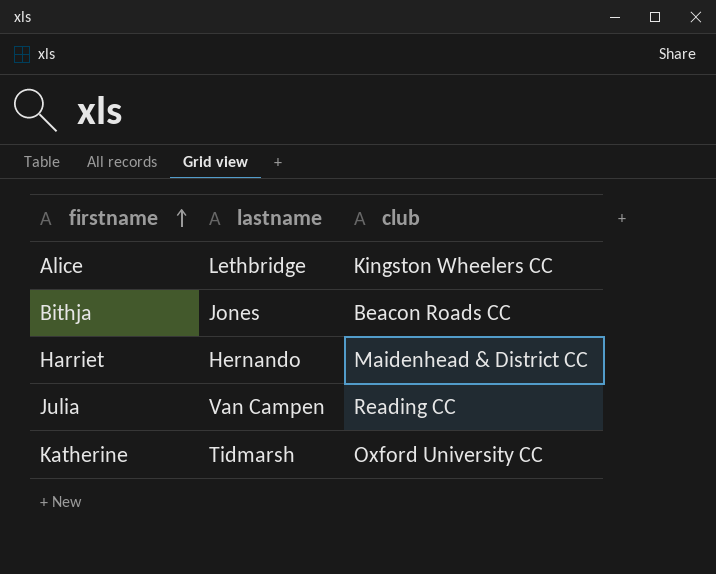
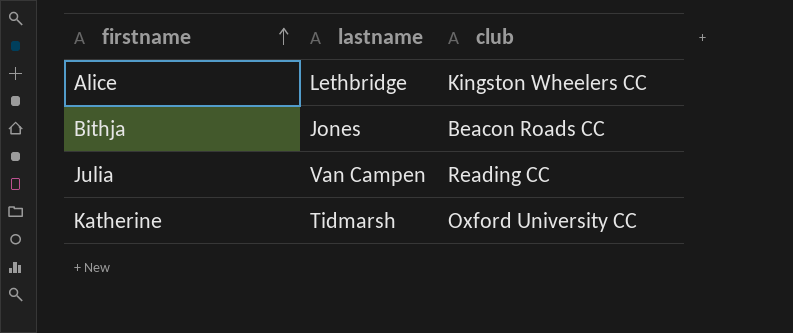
row Harriet: Hernando | Maidenhead & District CC -> none

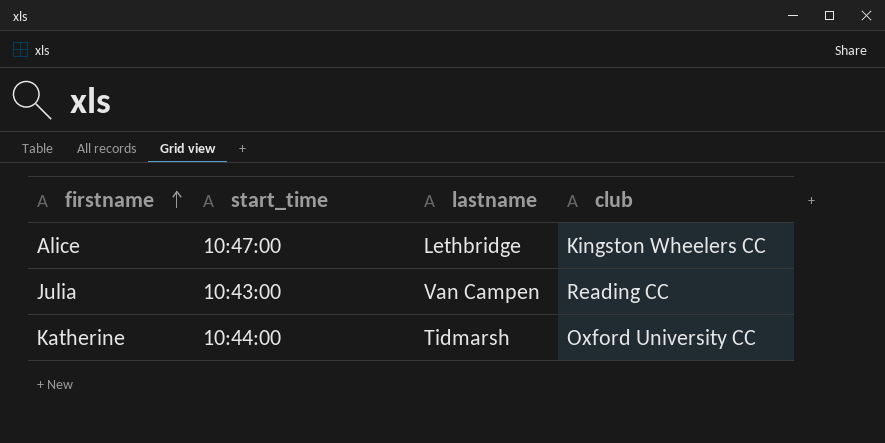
column start_time | position: none -> 2
row Bithja: Jones | Beacon Roads CC -> none

